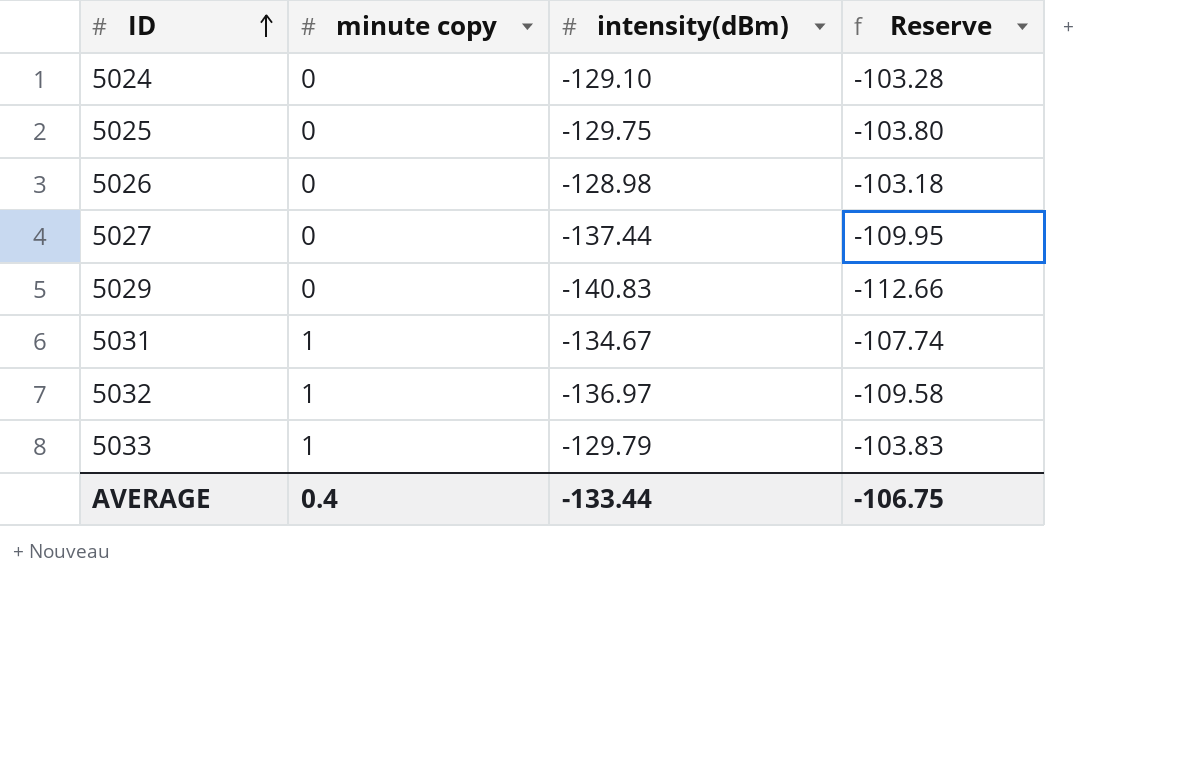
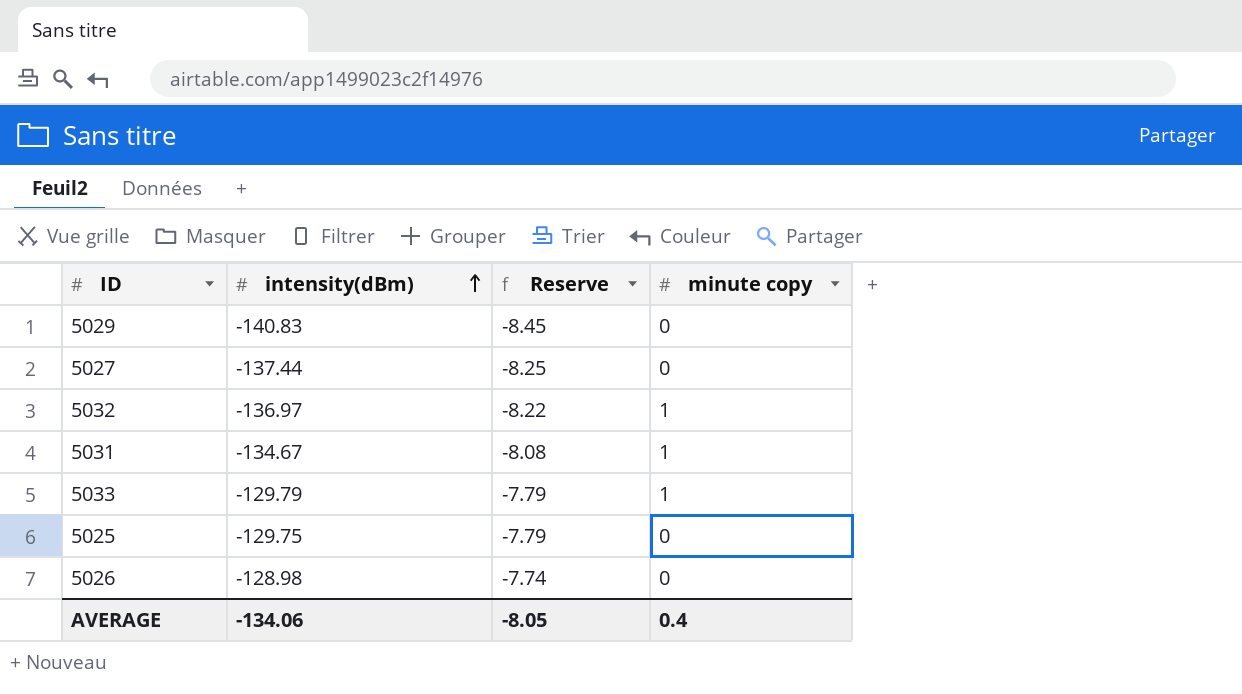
row order: ID ascending -> intensity(dBm) ascending
column Reserve | formula: [intensity(dBm)] * 0.8 -> [intensity(dBm)] * 0.06
column minute copy | position: 2 -> 4
row 5024: 0 | -129.10 | -103.28 -> none
AVERAGE | intensity(dBm): -133.44 -> -134.06
AVERAGE | Reserve: -106.75 -> -8.05

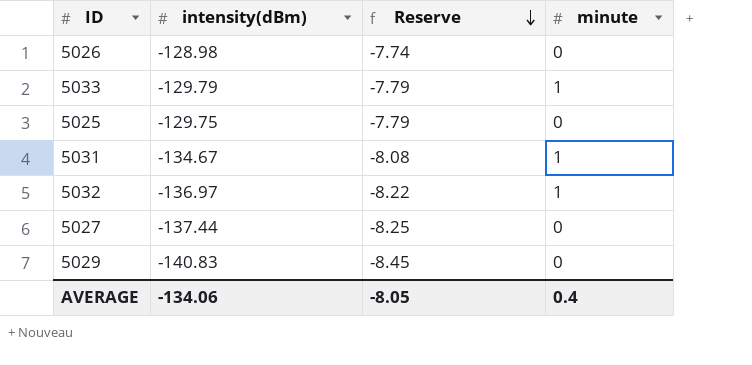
row order: intensity(dBm) ascending -> Reserve descending
column name: minute copy -> minute

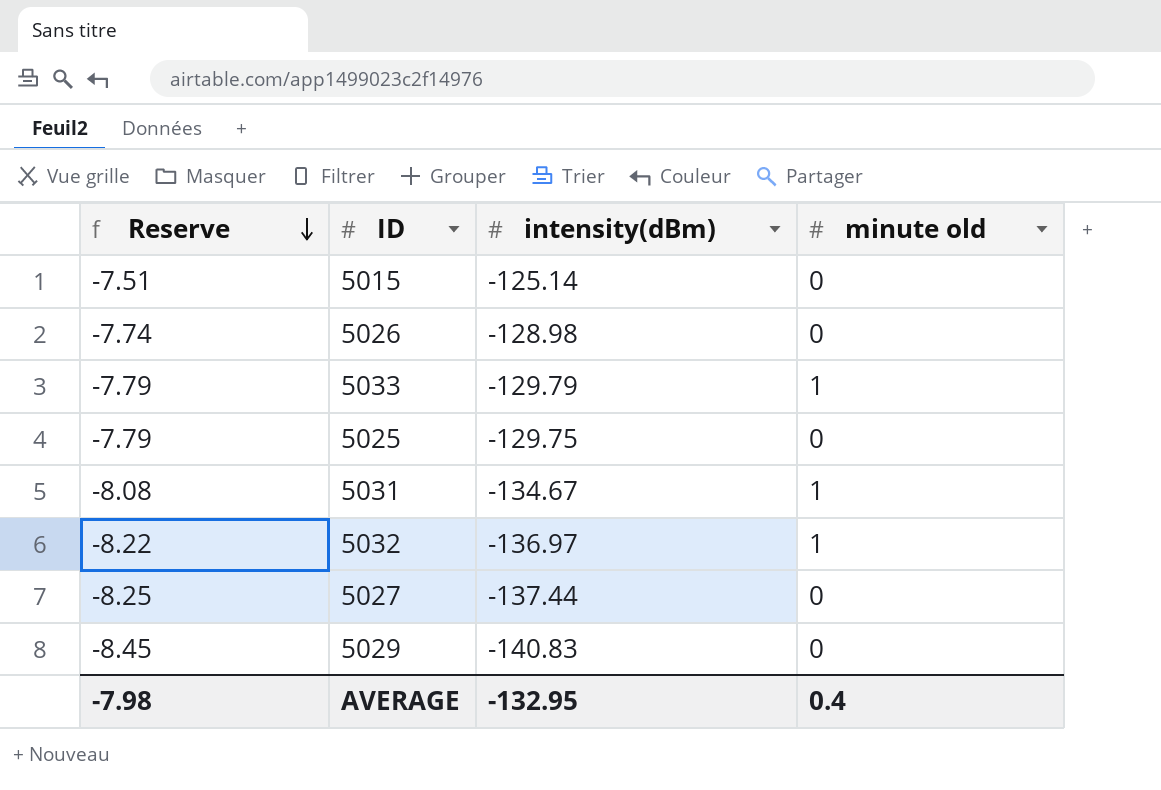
column Reserve | position: 3 -> 1
column name: minute -> minute old
row 5015: none -> -7.51 | -125.14 | 0
AVERAGE | Reserve: -8.05 -> -7.98
AVERAGE | intensity(dBm): -134.06 -> -132.95

